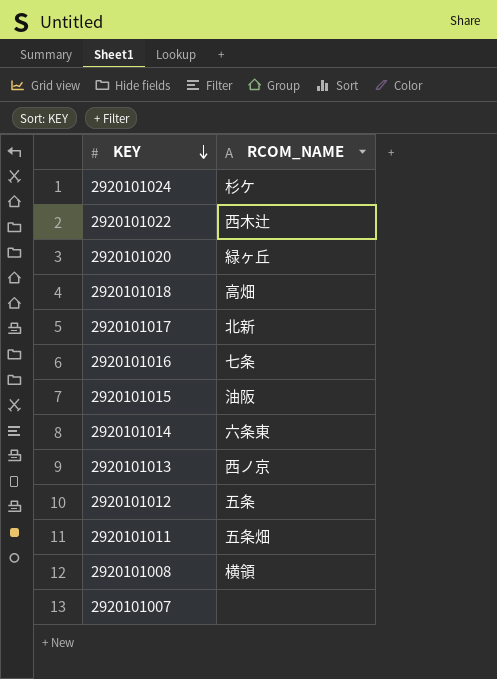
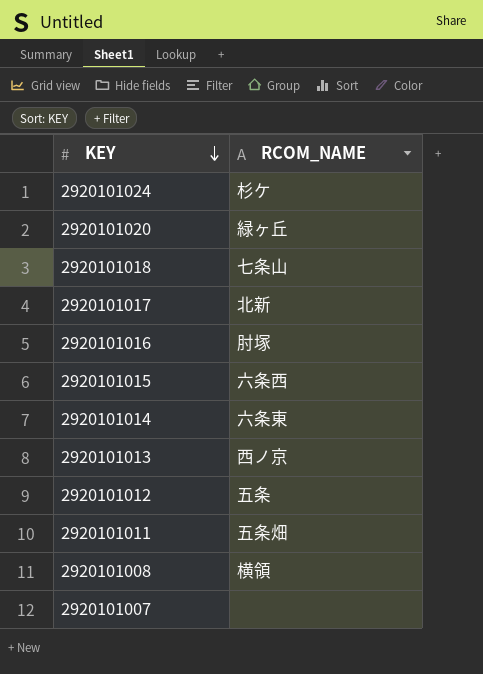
row 2920101022: 西木辻 -> none
2920101018 | RCOM_NAME: 高畑 -> 七条山
2920101016 | RCOM_NAME: 七条 -> 肘塚
2920101015 | RCOM_NAME: 油阪 -> 六条西

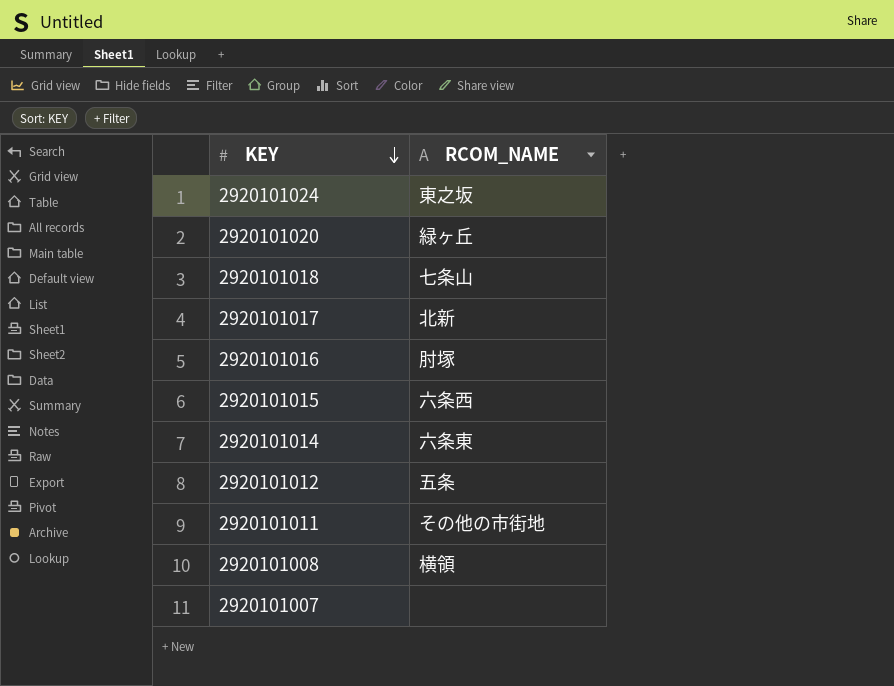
row 2920101013: 西ノ京 -> none
2920101024 | RCOM_NAME: 杉ケ -> 東之坂
2920101011 | RCOM_NAME: 五条畑 -> その他の市街地

